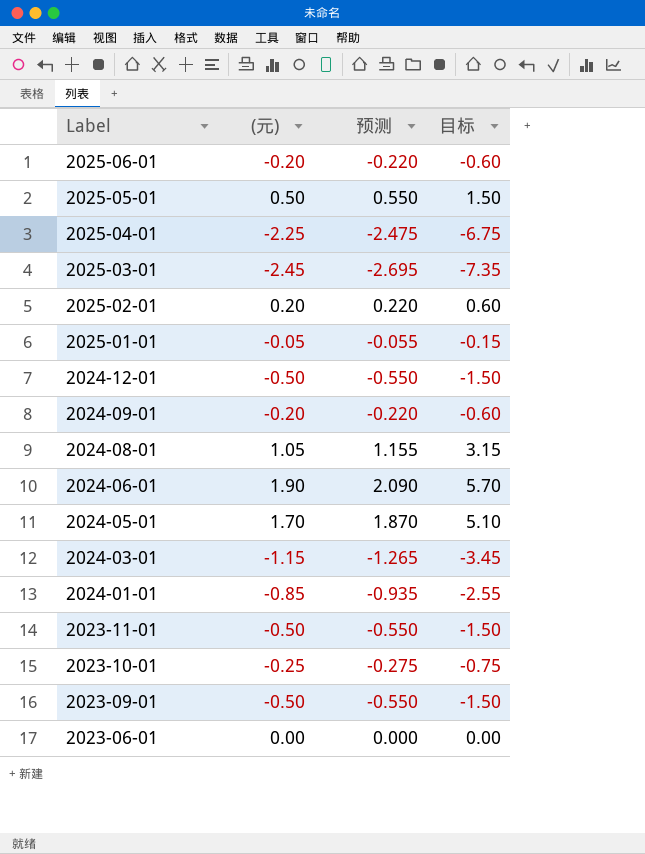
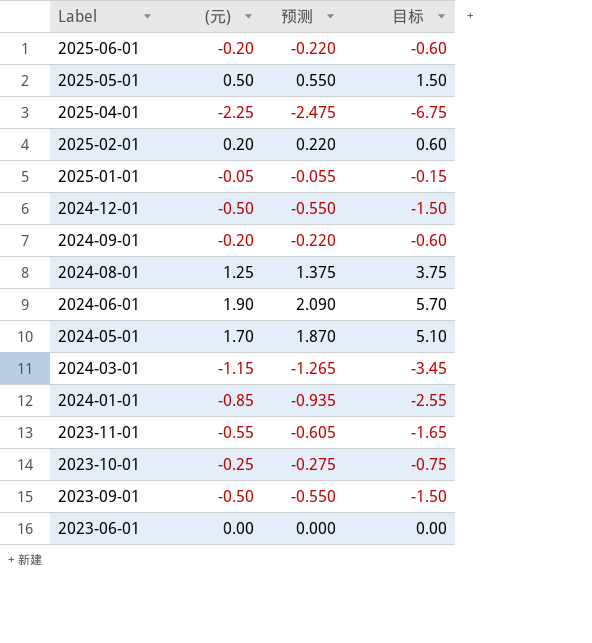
row 2025-03-01: -2.45 | -2.695 | -7.35 -> none
2024-08-01 | (元): 1.05 -> 1.25
2024-08-01 | 预测: 1.155 -> 1.375
2024-08-01 | 目标: 3.15 -> 3.75
2023-11-01 | (元): -0.50 -> -0.55
2023-11-01 | 预测: -0.550 -> -0.605
2023-11-01 | 目标: -1.50 -> -1.65

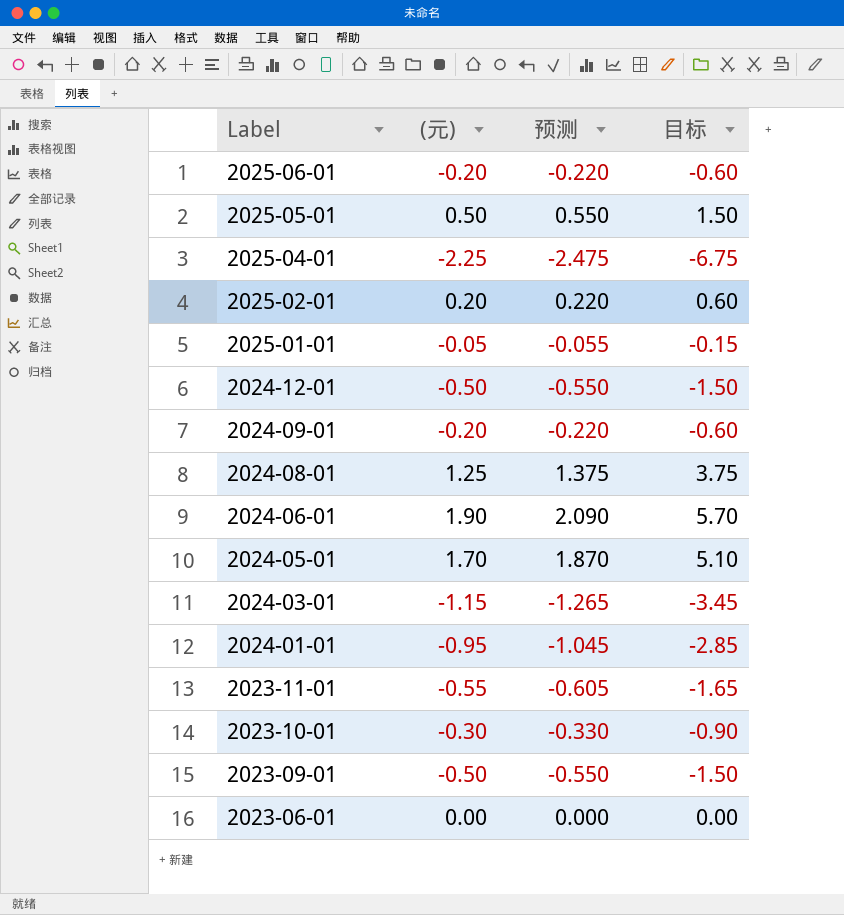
2024-01-01 | (元): -0.85 -> -0.95
2024-01-01 | 预测: -0.935 -> -1.045
2024-01-01 | 目标: -2.55 -> -2.85
2023-10-01 | (元): -0.25 -> -0.30
2023-10-01 | 预测: -0.275 -> -0.330
2023-10-01 | 目标: -0.75 -> -0.90

